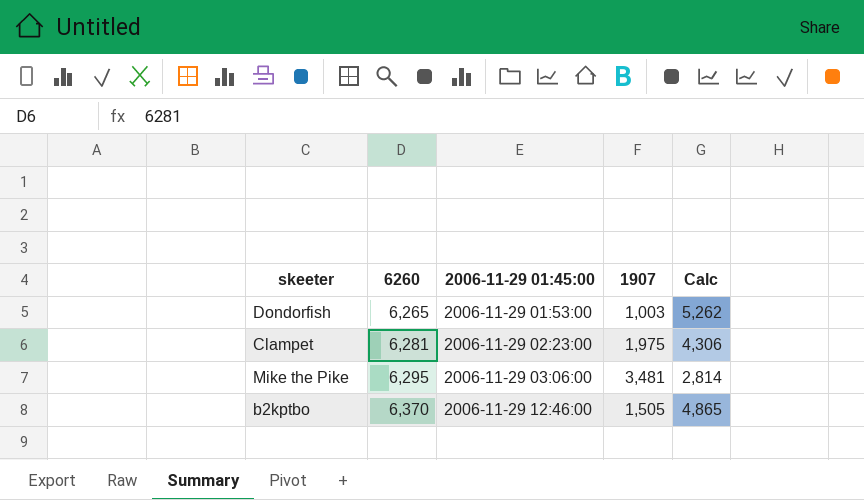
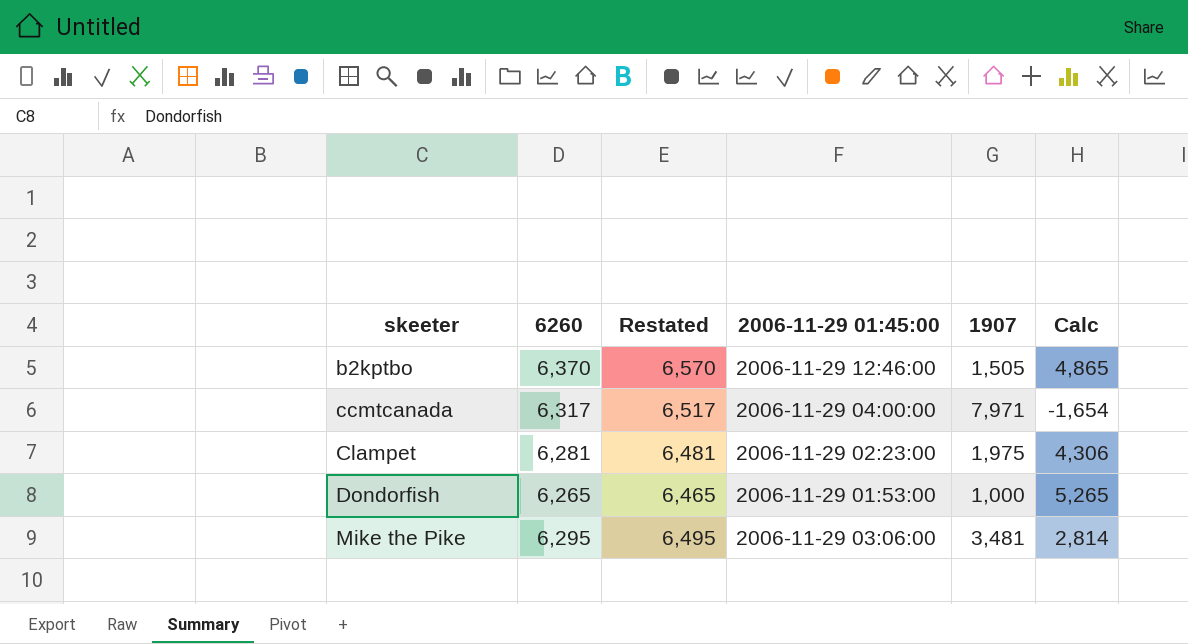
row order: 6260 ascending -> skeeter ascending
column Restated | formula: none -> [6260] + 200
row ccmtcanada: none -> 6,317 | 6,517 | 2006-11-29 04:00:00 | 7,971 | -1,654
Dondorfish | 1907: 1,003 -> 1,000
Dondorfish | Calc: 5,262 -> 5,265

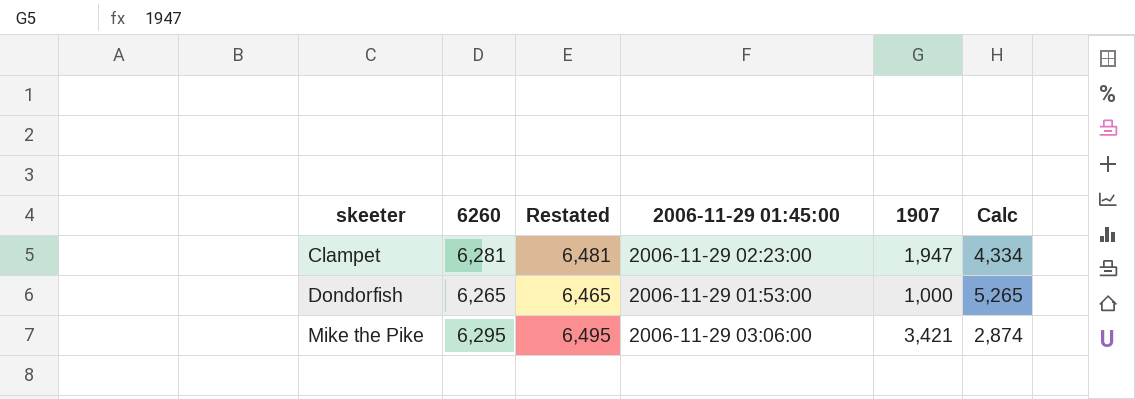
row b2kptbo: 6,370 | 6,570 | 2006-11-29 12:46:00 | 1,505 | 4,865 -> none
row ccmtcanada: 6,317 | 6,517 | 2006-11-29 04:00:00 | 7,971 | -1,654 -> none
Clampet | 1907: 1,975 -> 1,947
Clampet | Calc: 4,306 -> 4,334
Mike the Pike | 1907: 3,481 -> 3,421
Mike the Pike | Calc: 2,814 -> 2,874

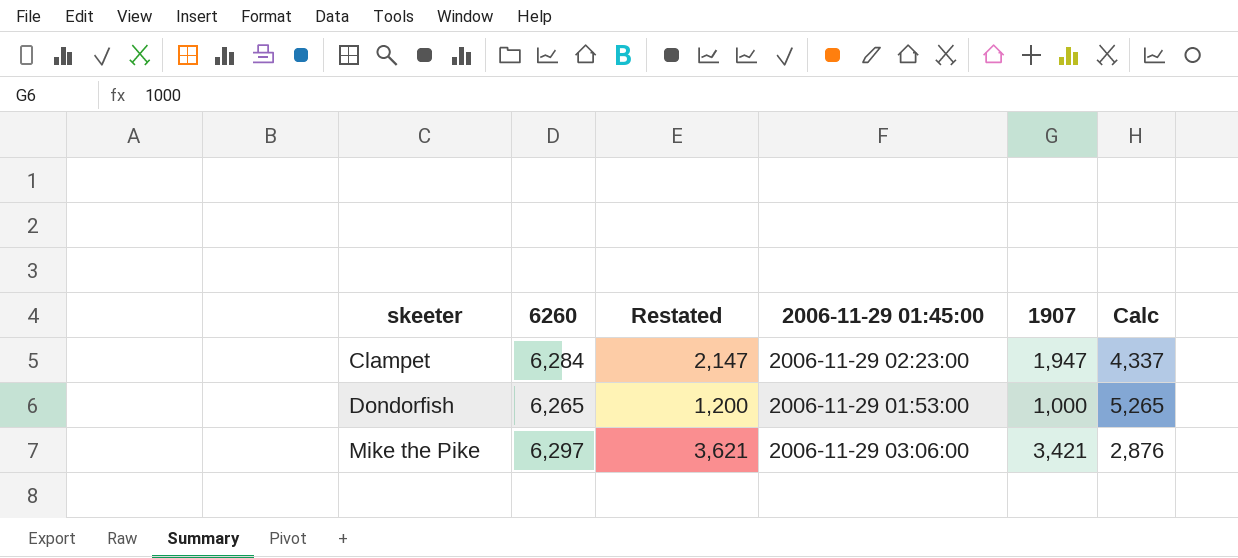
column Restated | formula: [6260] + 200 -> [1907] + 200
Clampet | 6260: 6,281 -> 6,284
Clampet | Calc: 4,334 -> 4,337
Mike the Pike | 6260: 6,295 -> 6,297
Mike the Pike | Calc: 2,874 -> 2,876

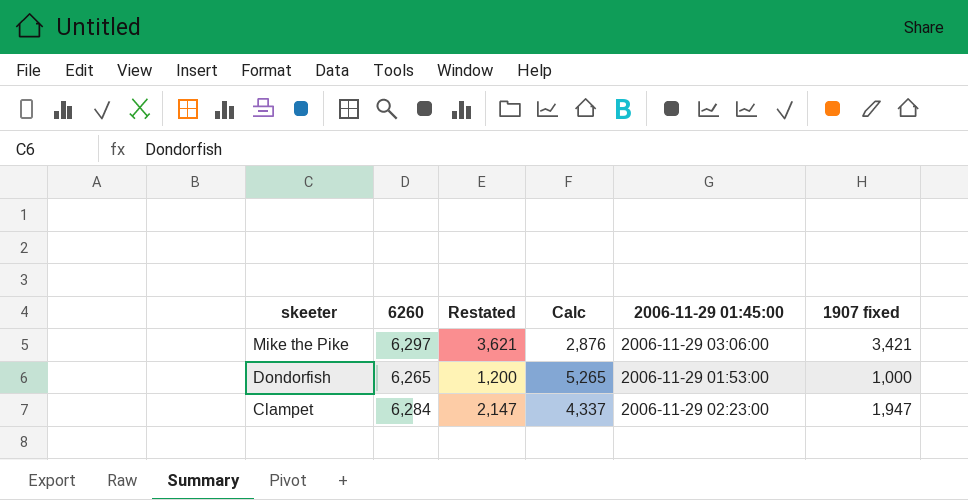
row order: skeeter ascending -> skeeter descending
column Calc | position: 6 -> 4
column name: 1907 -> 1907 fixed

